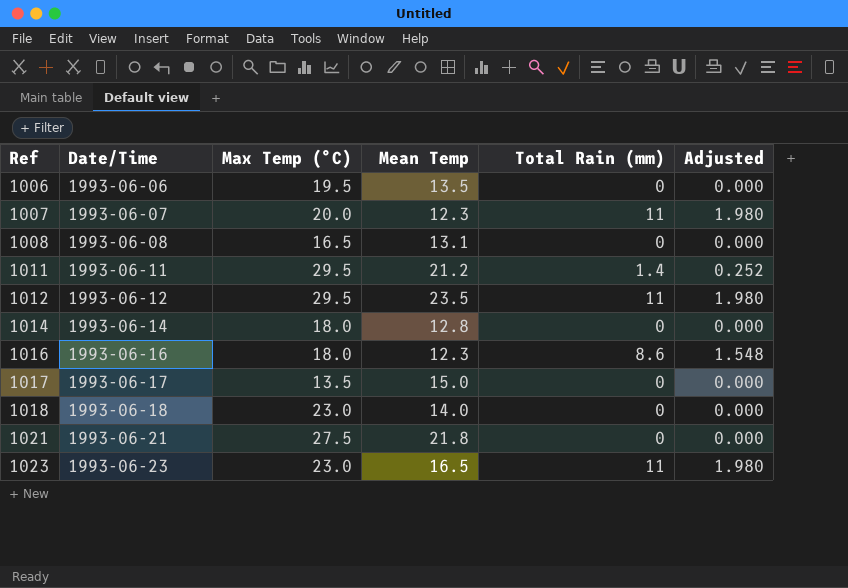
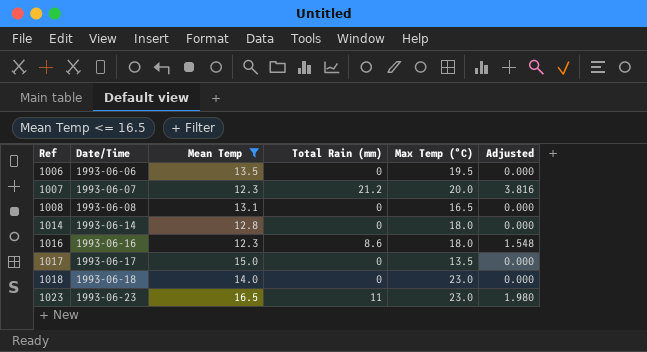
filter: none -> Mean Temp <= 16.5
column Max Temp (°C) | position: 3 -> 5
1007 | Total Rain (mm): 11 -> 21.2
1007 | Adjusted: 1.980 -> 3.816

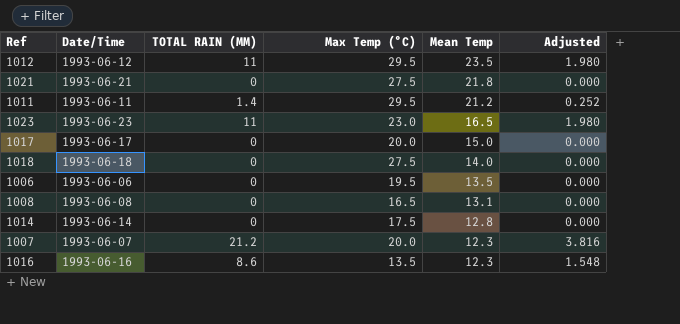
filter: Mean Temp <= 16.5 -> none
row order: Ref ascending -> Mean Temp descending
column name: Total Rain (mm) -> TOTAL RAIN (MM)
column Mean Temp | position: 3 -> 5
1017 | Max Temp (°C): 13.5 -> 20.0
1018 | Max Temp (°C): 23.0 -> 27.5
1014 | Max Temp (°C): 18.0 -> 17.5
1016 | Max Temp (°C): 18.0 -> 13.5

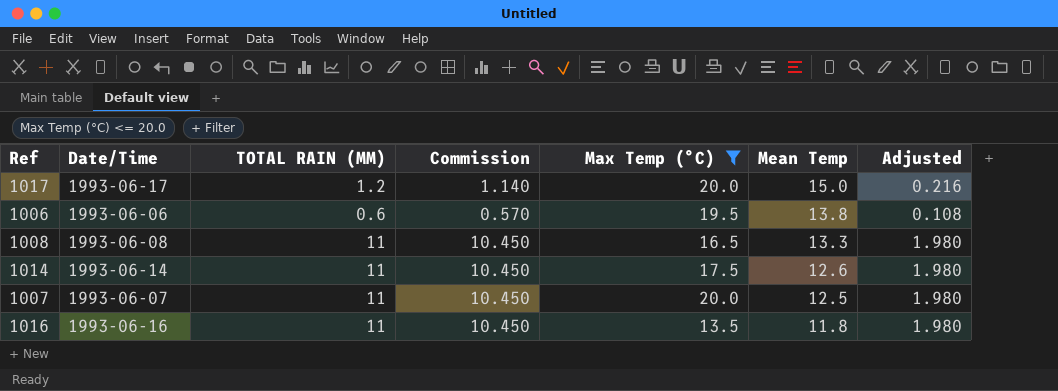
filter: none -> Max Temp (°C) <= 20.0
column Commission | formula: none -> [TOTAL RAIN (MM)] * 0.95
1017 | TOTAL RAIN (MM): 0 -> 1.2
1017 | Adjusted: 0.000 -> 0.216
1006 | TOTAL RAIN (MM): 0 -> 0.6
1006 | Mean Temp: 13.5 -> 13.8
1006 | Adjusted: 0.000 -> 0.108
1008 | TOTAL RAIN (MM): 0 -> 11
1008 | Mean Temp: 13.1 -> 13.3
1008 | Adjusted: 0.000 -> 1.980
1014 | TOTAL RAIN (MM): 0 -> 11
1014 | Mean Temp: 12.8 -> 12.6
1014 | Adjusted: 0.000 -> 1.980
1007 | TOTAL RAIN (MM): 21.2 -> 11
1007 | Mean Temp: 12.3 -> 12.5
1007 | Adjusted: 3.816 -> 1.980
1016 | TOTAL RAIN (MM): 8.6 -> 11
1016 | Mean Temp: 12.3 -> 11.8
1016 | Adjusted: 1.548 -> 1.980

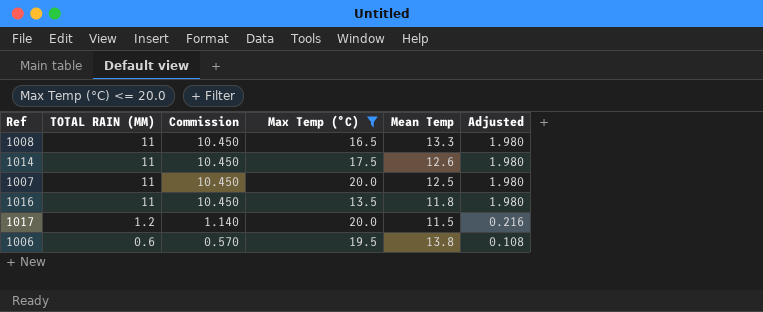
row order: Mean Temp descending -> TOTAL RAIN (MM) descending
column Date/Time | position: 2 -> none
1017 | Mean Temp: 15.0 -> 11.5

